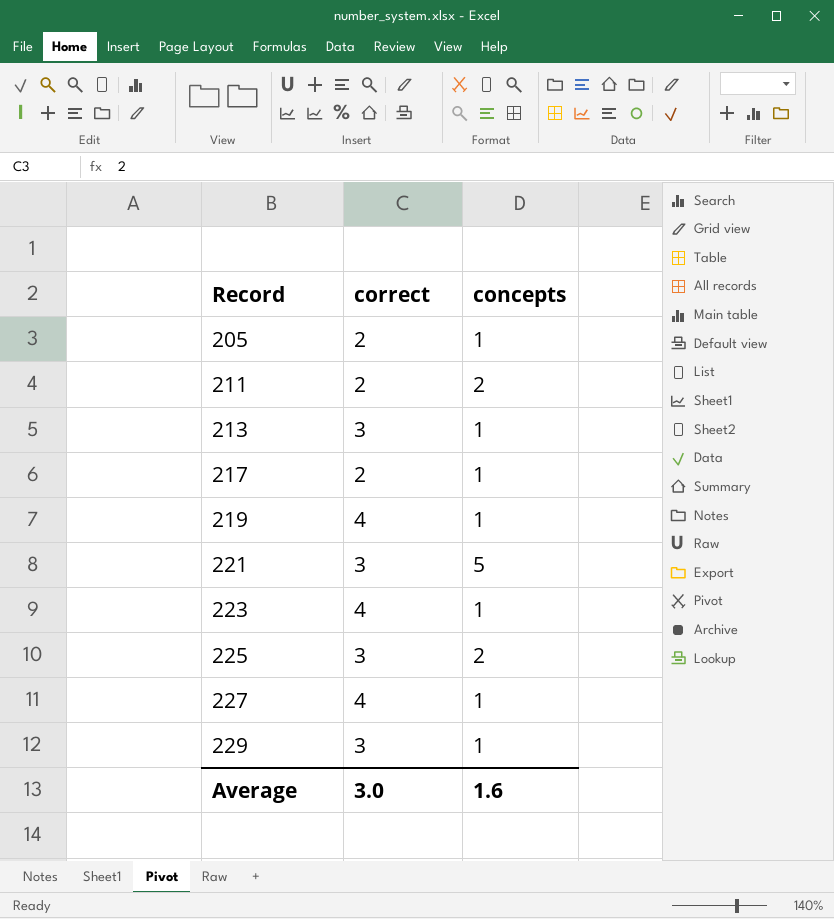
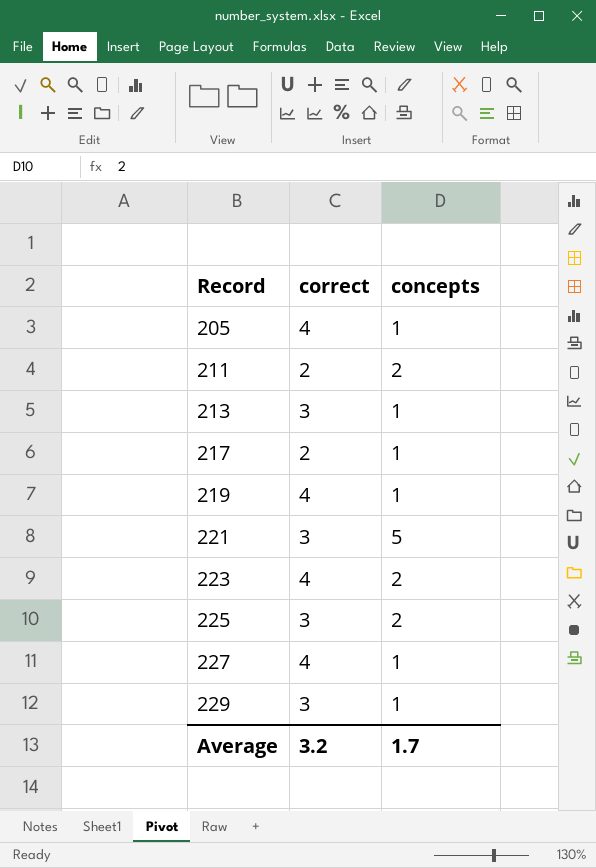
205 | correct: 2 -> 4
223 | concepts: 1 -> 2
Average | correct: 3.0 -> 3.2
Average | concepts: 1.6 -> 1.7

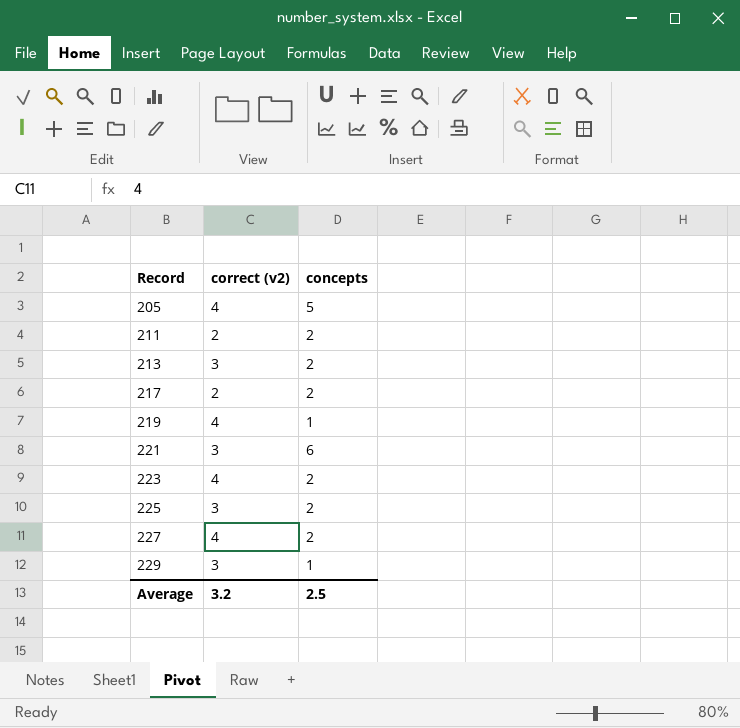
column name: correct -> correct (v2)
205 | concepts: 1 -> 5
213 | concepts: 1 -> 2
217 | concepts: 1 -> 2
221 | concepts: 5 -> 6
227 | concepts: 1 -> 2
Average | concepts: 1.7 -> 2.5

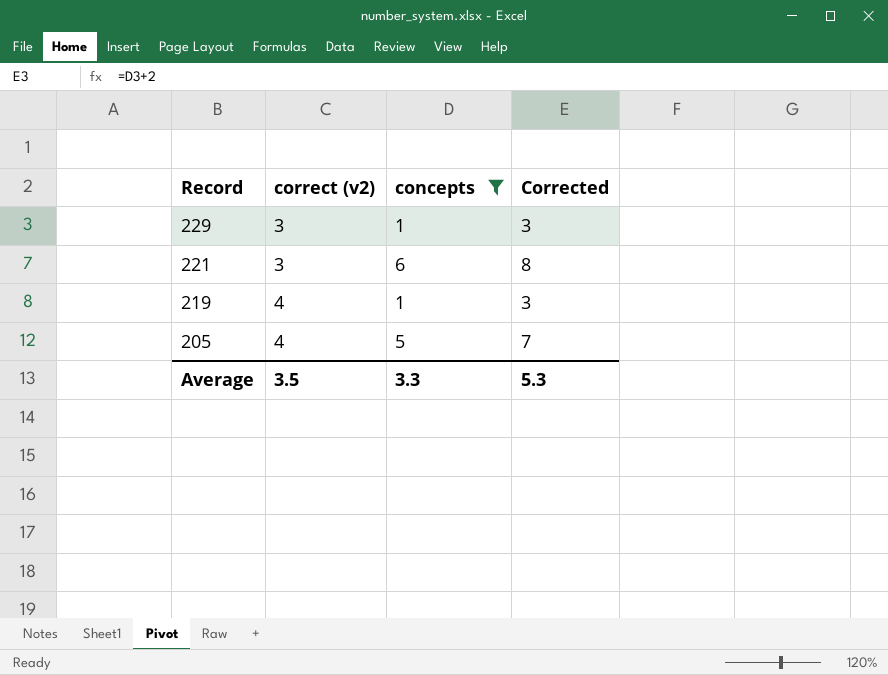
filter: none -> concepts != 2
row order: Record ascending -> Record descending
column Corrected | formula: none -> [concepts] + 2
Average | correct (v2): 3.2 -> 3.5
Average | concepts: 2.5 -> 3.3

